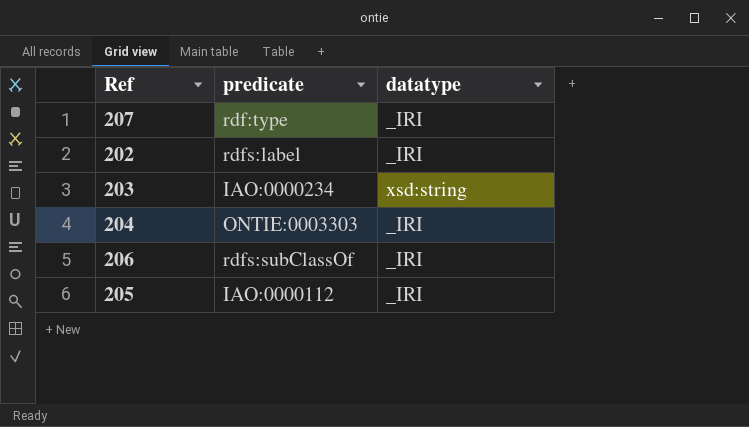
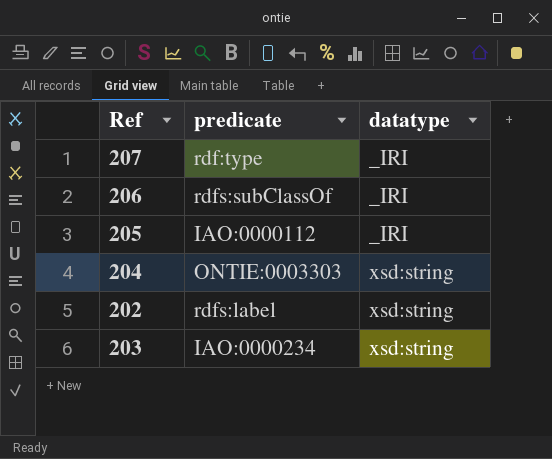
row order: none -> datatype ascending
204 | datatype: _IRI -> xsd:string
202 | datatype: _IRI -> xsd:string

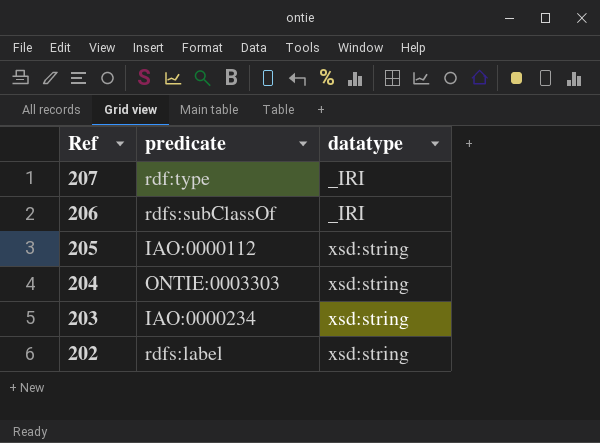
row order: datatype ascending -> Ref descending
205 | datatype: _IRI -> xsd:string

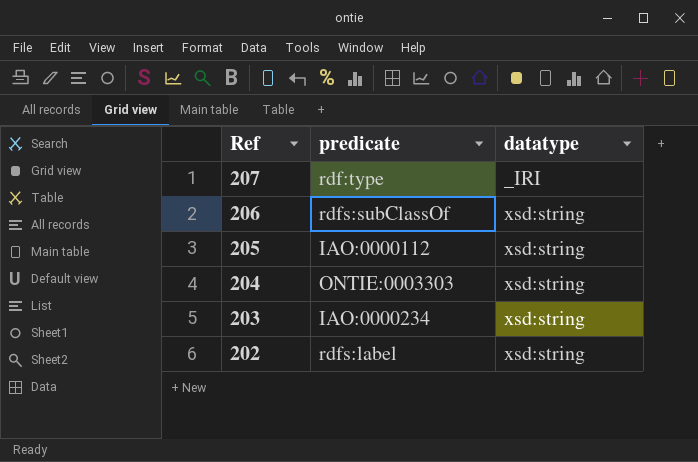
206 | datatype: _IRI -> xsd:string

